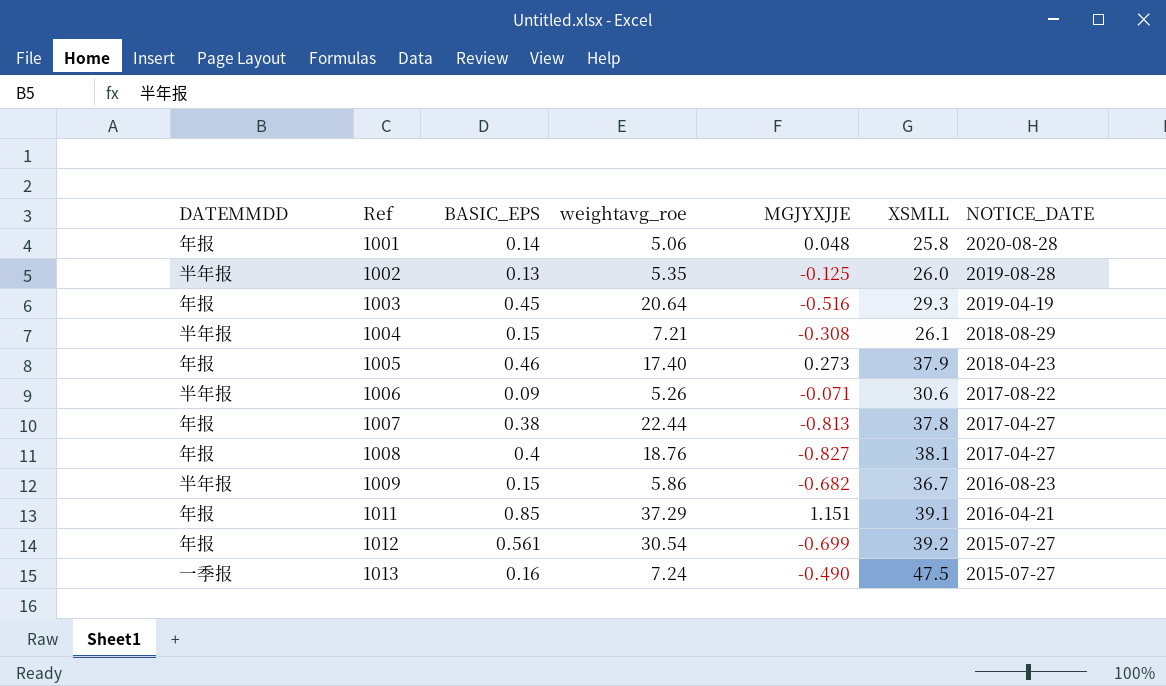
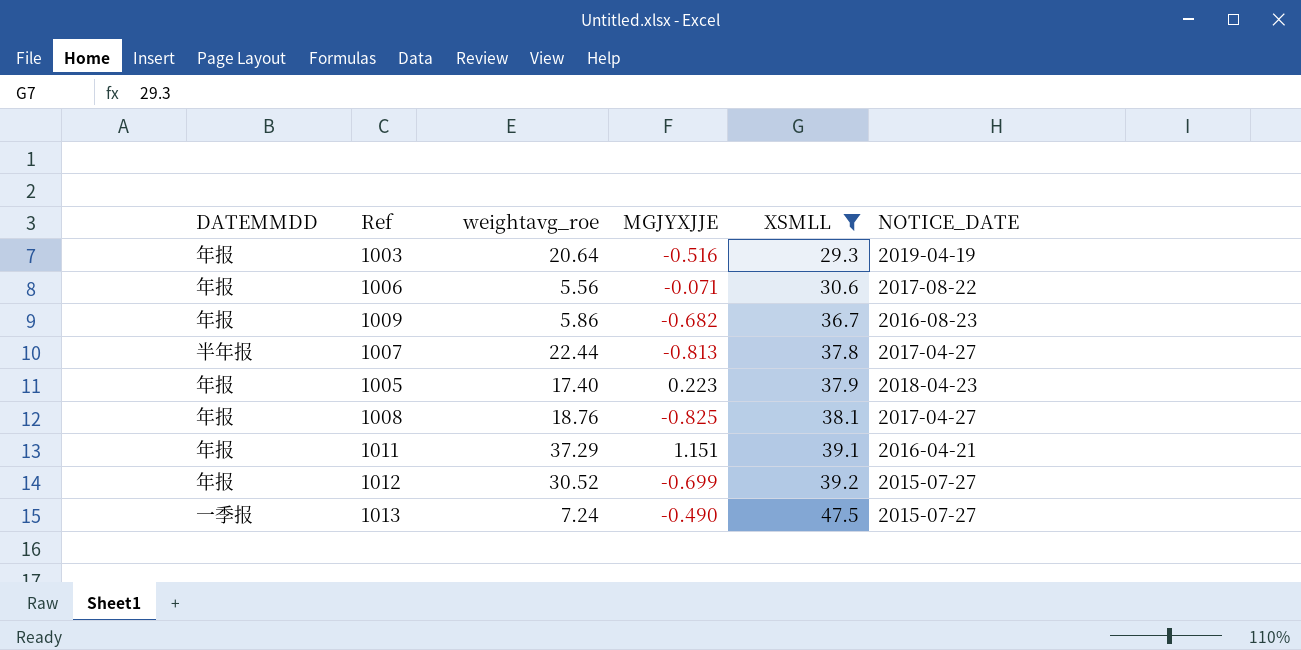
filter: none -> XSMLL >= 29.3
row order: Ref ascending -> XSMLL ascending
column BASIC_EPS | position: 3 -> none
1006 | DATEMMDD: 半年报 -> 年报
1006 | weightavg_roe: 5.26 -> 5.56
1009 | DATEMMDD: 半年报 -> 年报
1007 | DATEMMDD: 年报 -> 半年报
1005 | MGJYXJJE: 0.273 -> 0.223
1008 | MGJYXJJE: -0.827 -> -0.825
1012 | weightavg_roe: 30.54 -> 30.52

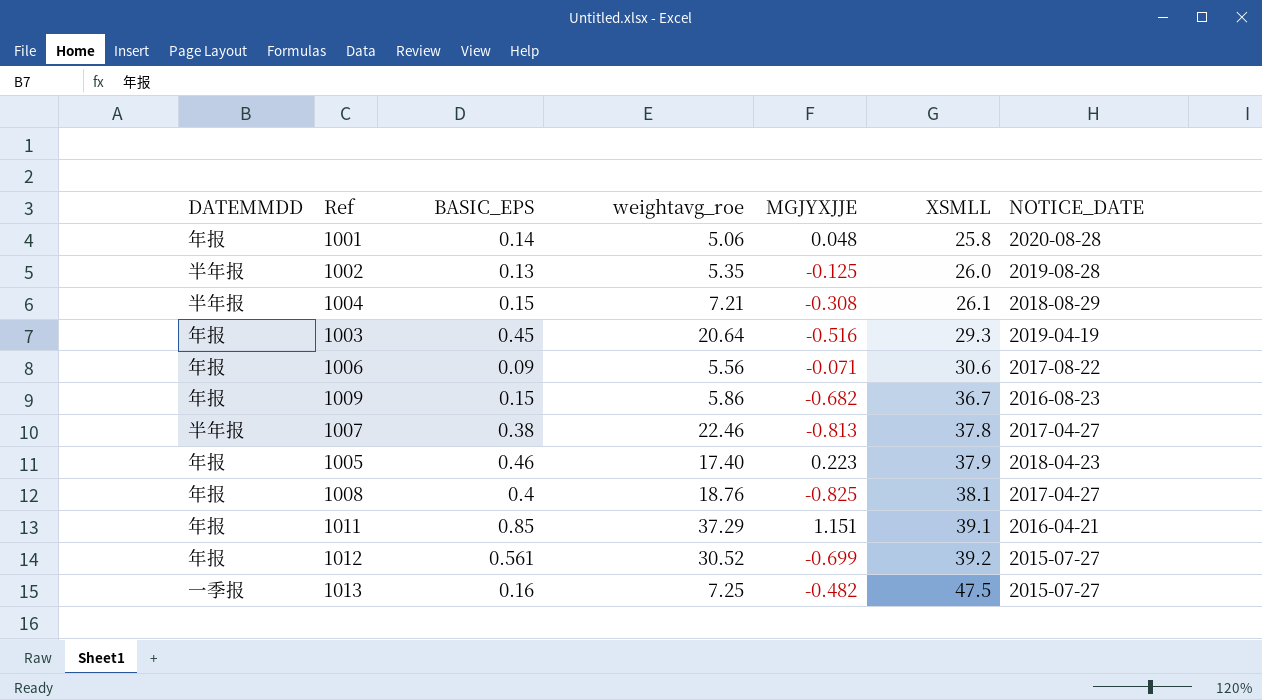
filter: XSMLL >= 29.3 -> none
column BASIC_EPS | position: none -> 3
1007 | weightavg_roe: 22.44 -> 22.46
1013 | weightavg_roe: 7.24 -> 7.25
1013 | MGJYXJJE: -0.490 -> -0.482

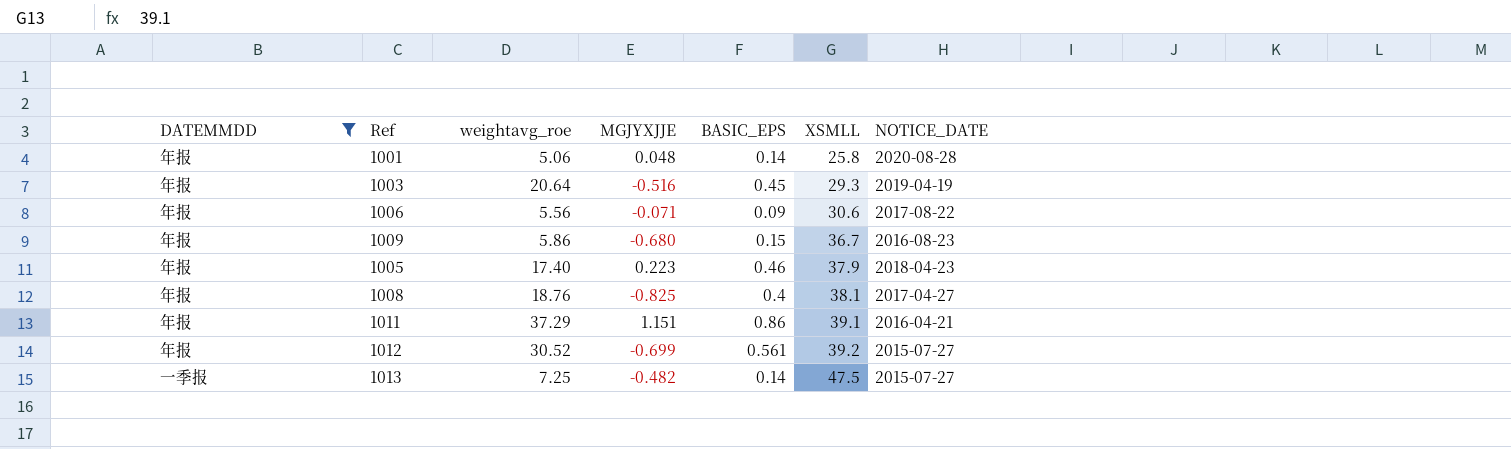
filter: none -> DATEMMDD != 半年报
column BASIC_EPS | position: 3 -> 5
1009 | MGJYXJJE: -0.682 -> -0.680
1011 | BASIC_EPS: 0.85 -> 0.86
1013 | BASIC_EPS: 0.16 -> 0.14

